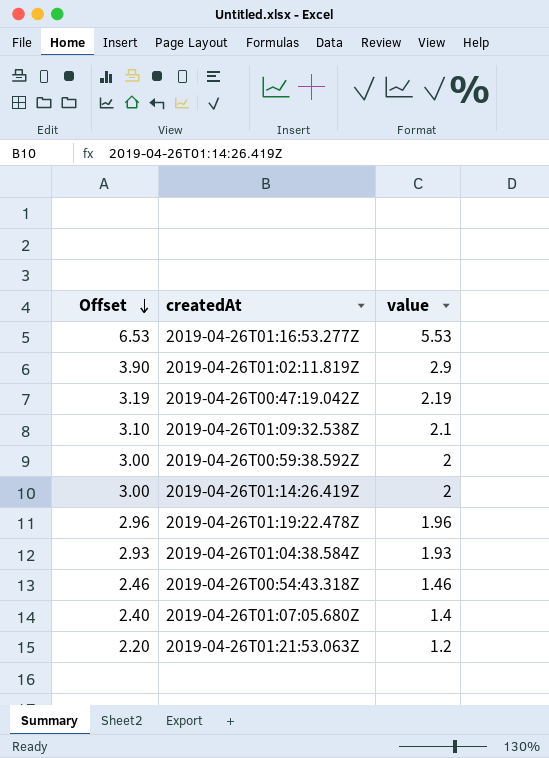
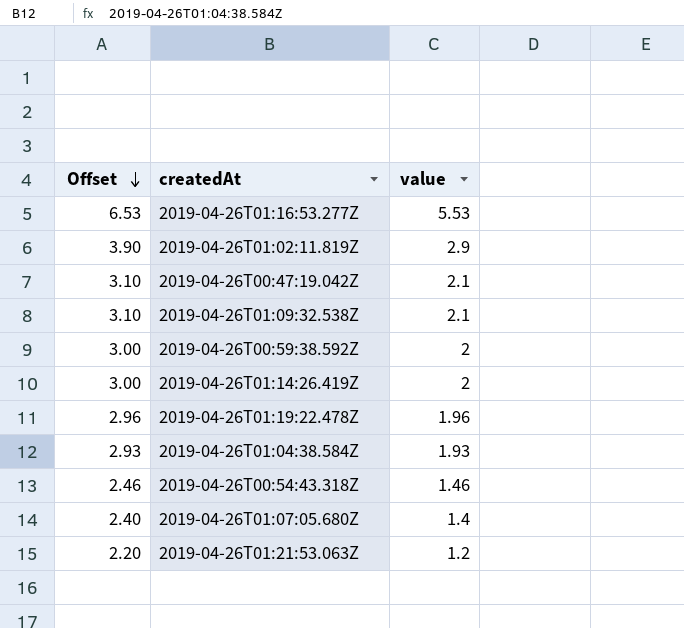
2019-04-26T00:47:19.042Z | Offset: 3.19 -> 3.10
2019-04-26T00:47:19.042Z | value: 2.19 -> 2.1

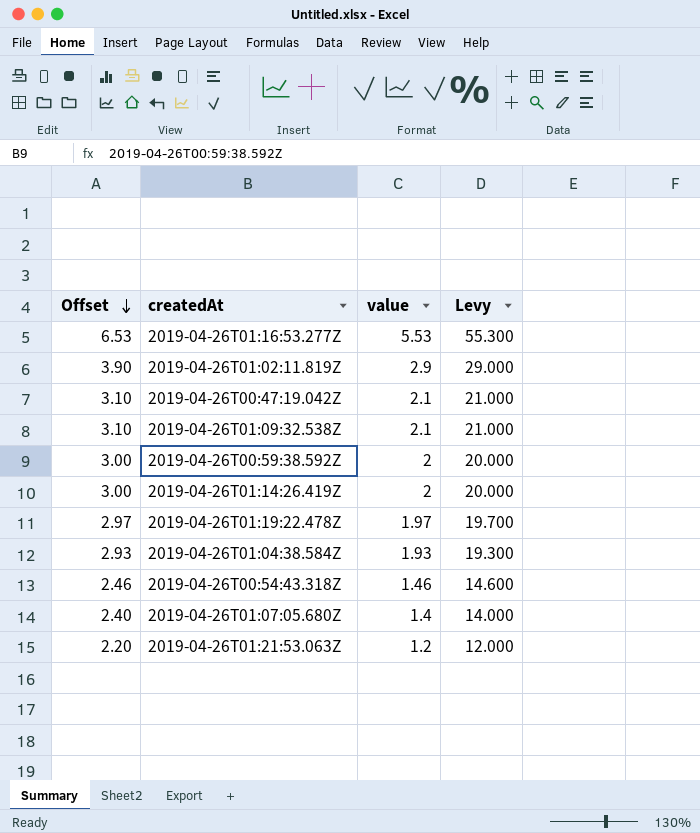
column Levy | formula: none -> [value] * 10
2019-04-26T01:19:22.478Z | Offset: 2.96 -> 2.97
2019-04-26T01:19:22.478Z | value: 1.96 -> 1.97

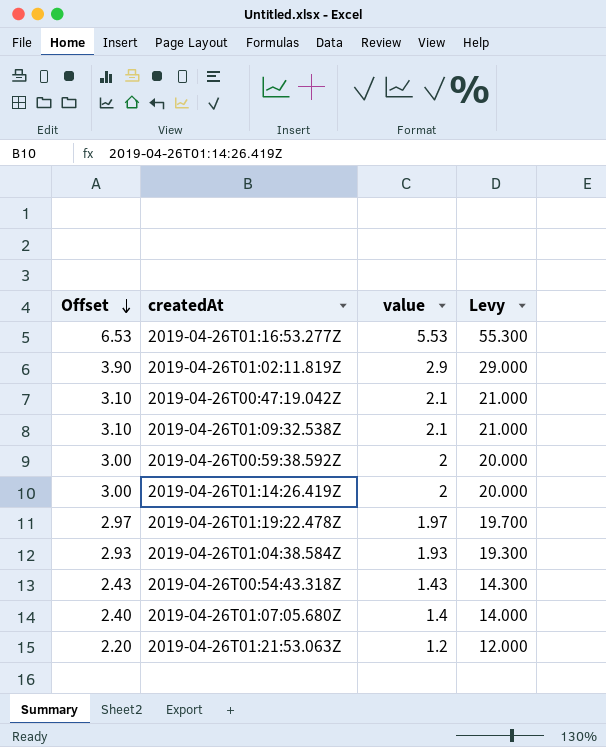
2019-04-26T00:54:43.318Z | Offset: 2.46 -> 2.43
2019-04-26T00:54:43.318Z | value: 1.46 -> 1.43
2019-04-26T00:54:43.318Z | Levy: 14.600 -> 14.300

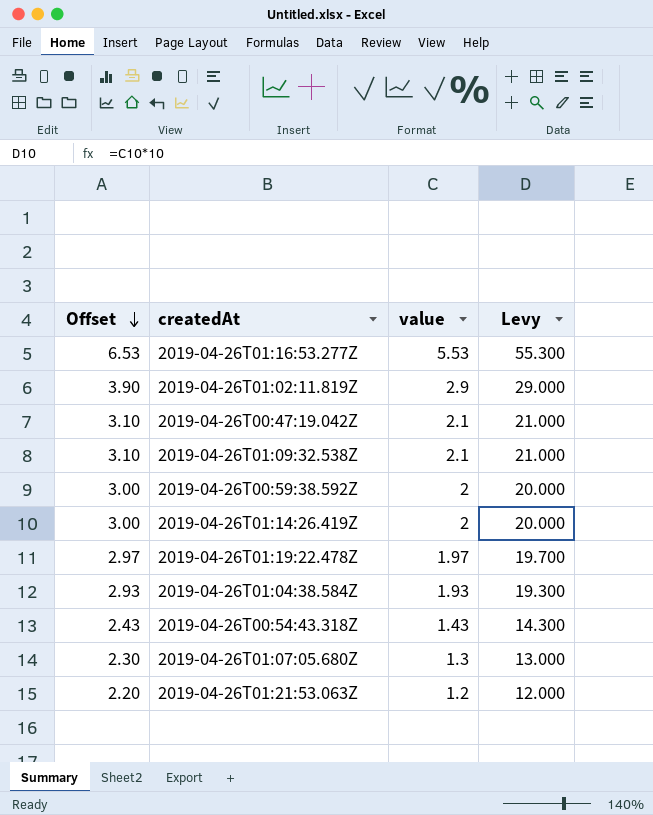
2019-04-26T01:07:05.680Z | Offset: 2.40 -> 2.30
2019-04-26T01:07:05.680Z | value: 1.4 -> 1.3
2019-04-26T01:07:05.680Z | Levy: 14.000 -> 13.000

